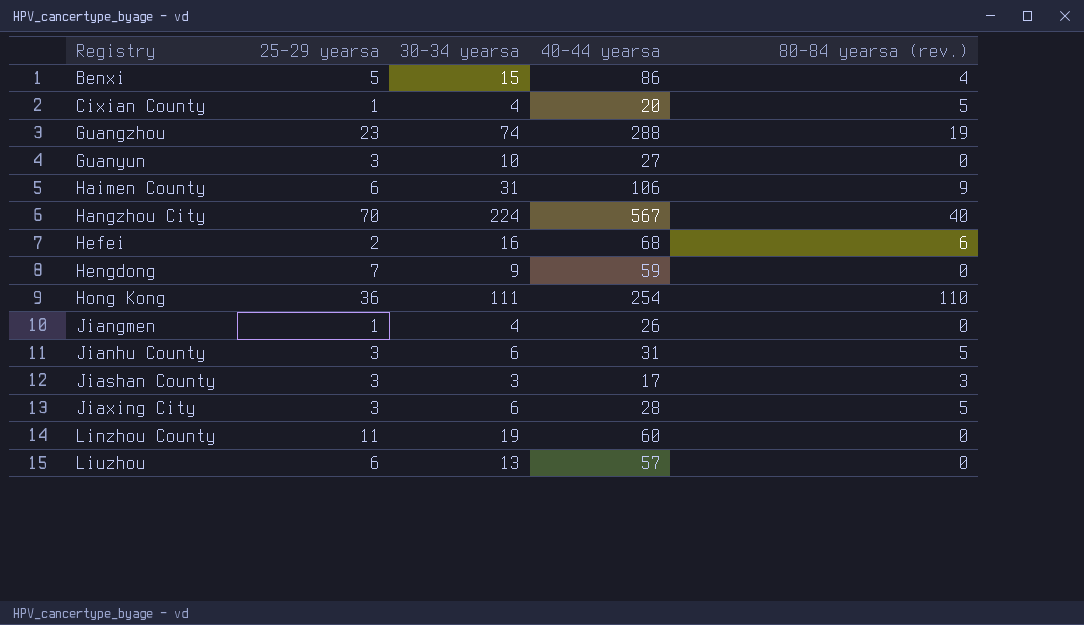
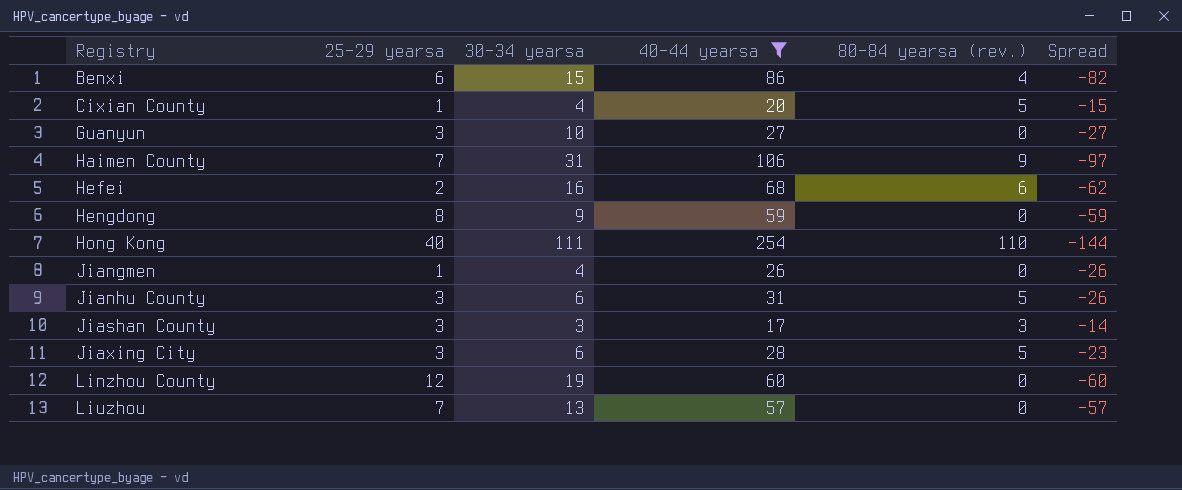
filter: none -> 40-44 yearsa <= 254
column Spread | formula: none -> [80-84 yearsa (rev.)] - [40-44 yearsa]
Benxi | 25-29 yearsa: 5 -> 6
Haimen County | 25-29 yearsa: 6 -> 7
Hengdong | 25-29 yearsa: 7 -> 8
Hong Kong | 25-29 yearsa: 36 -> 40
Linzhou County | 25-29 yearsa: 11 -> 12
Liuzhou | 25-29 yearsa: 6 -> 7

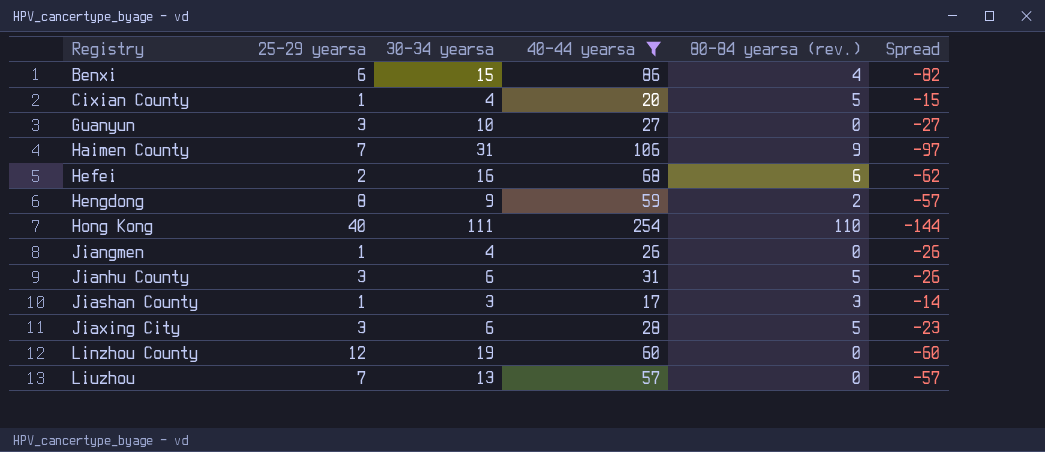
Hengdong | 80-84 yearsa (rev.): 0 -> 2
Hengdong | Spread: -59 -> -57
Jiashan County | 25-29 yearsa: 3 -> 1

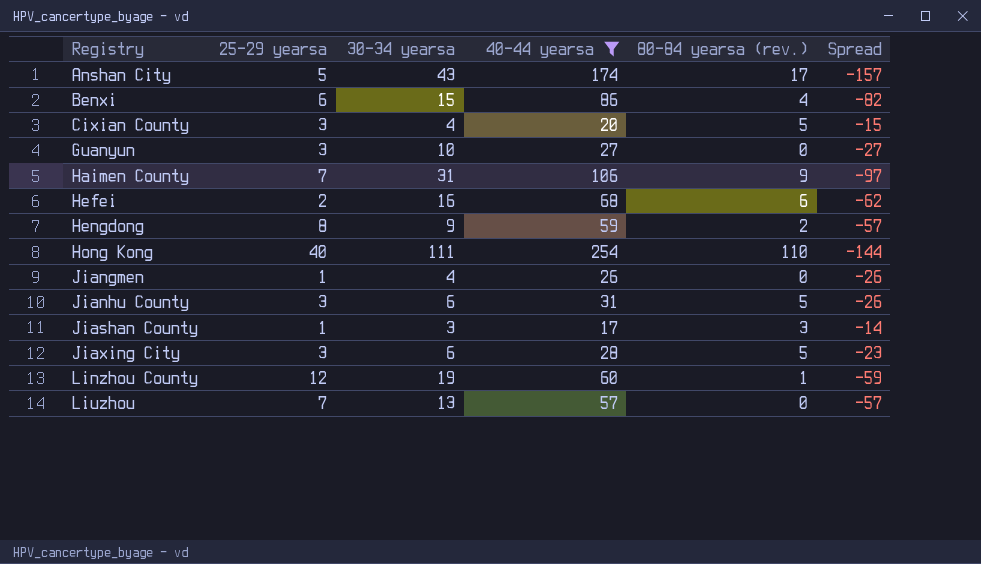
row Anshan City: none -> 5 | 43 | 174 | 17 | -157
Cixian County | 25-29 yearsa: 1 -> 3
Linzhou County | 80-84 yearsa (rev.): 0 -> 1
Linzhou County | Spread: -60 -> -59

